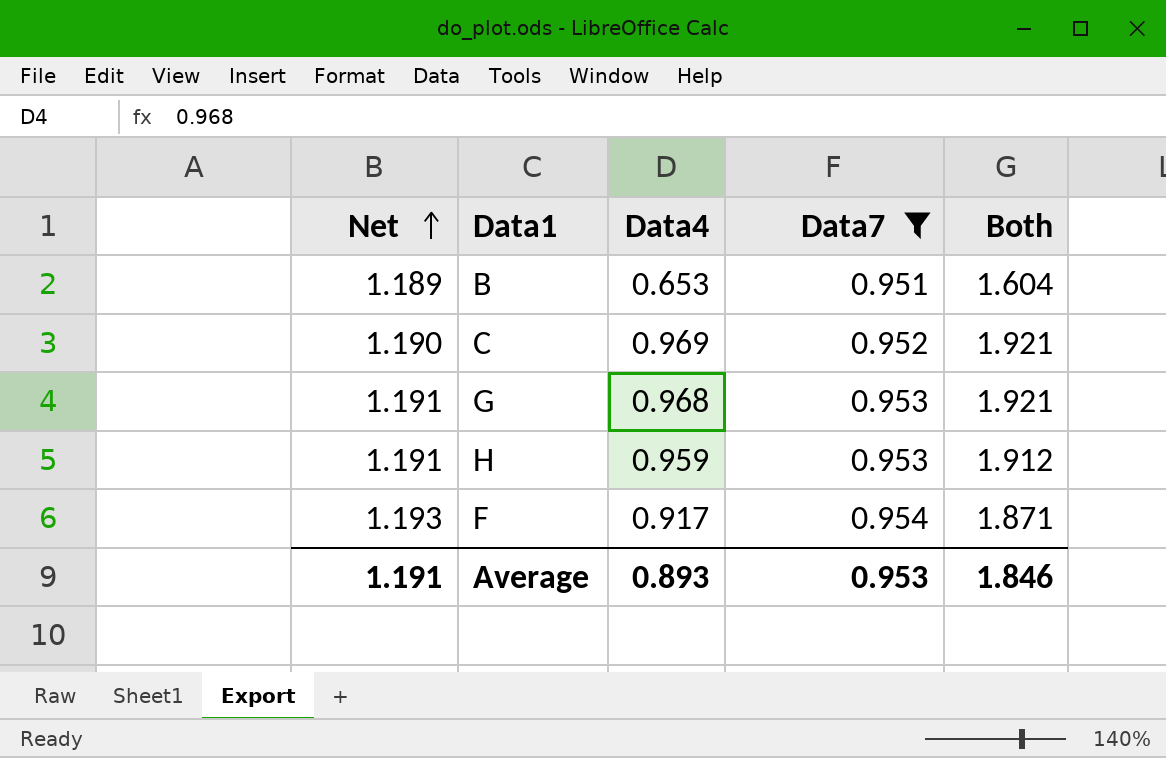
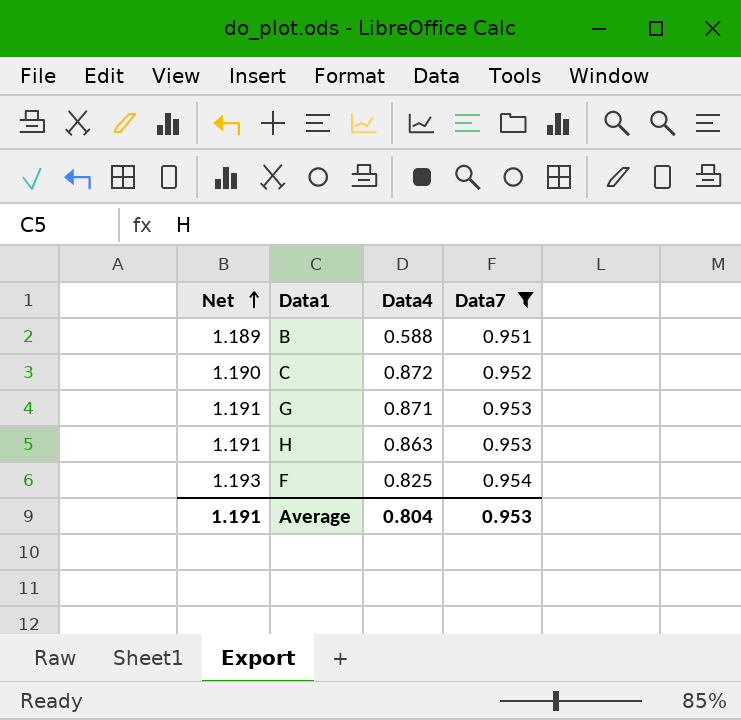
column Both | formula: [Data4] + [Data7] -> none
B | Data4: 0.653 -> 0.588
C | Data4: 0.969 -> 0.872
G | Data4: 0.968 -> 0.871
H | Data4: 0.959 -> 0.863
F | Data4: 0.917 -> 0.825
Average | Data4: 0.893 -> 0.804

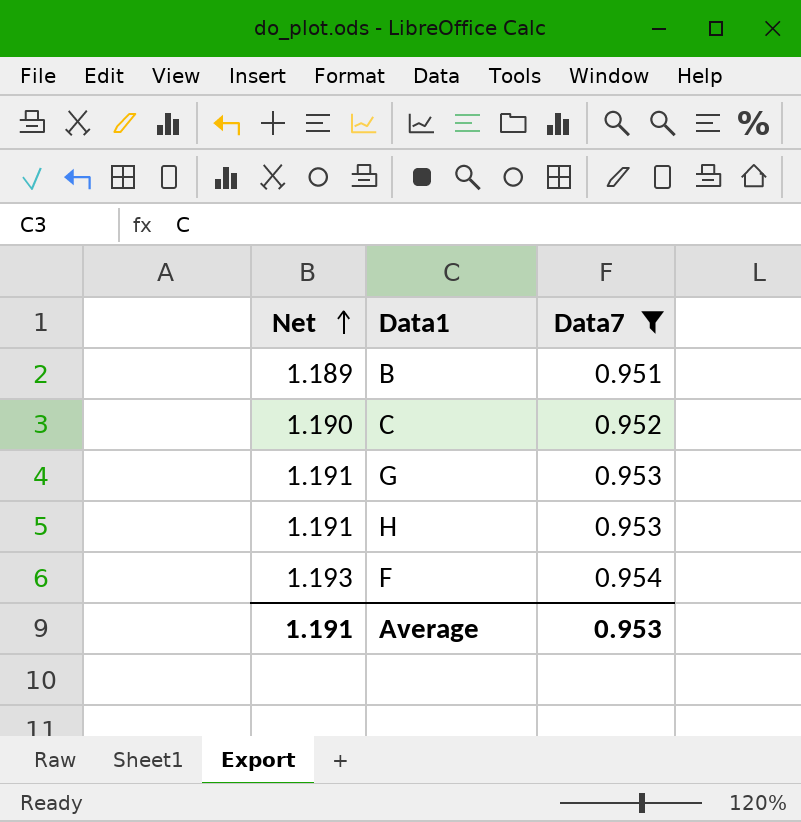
column Data4 | position: 3 -> none

